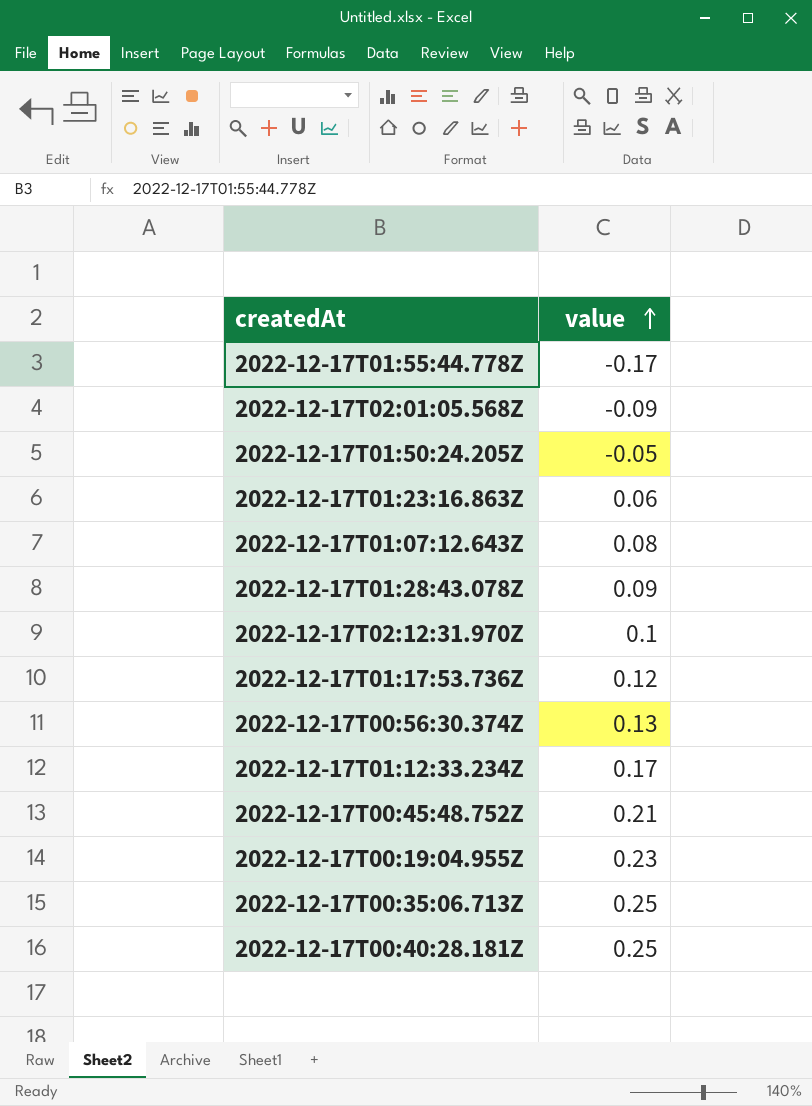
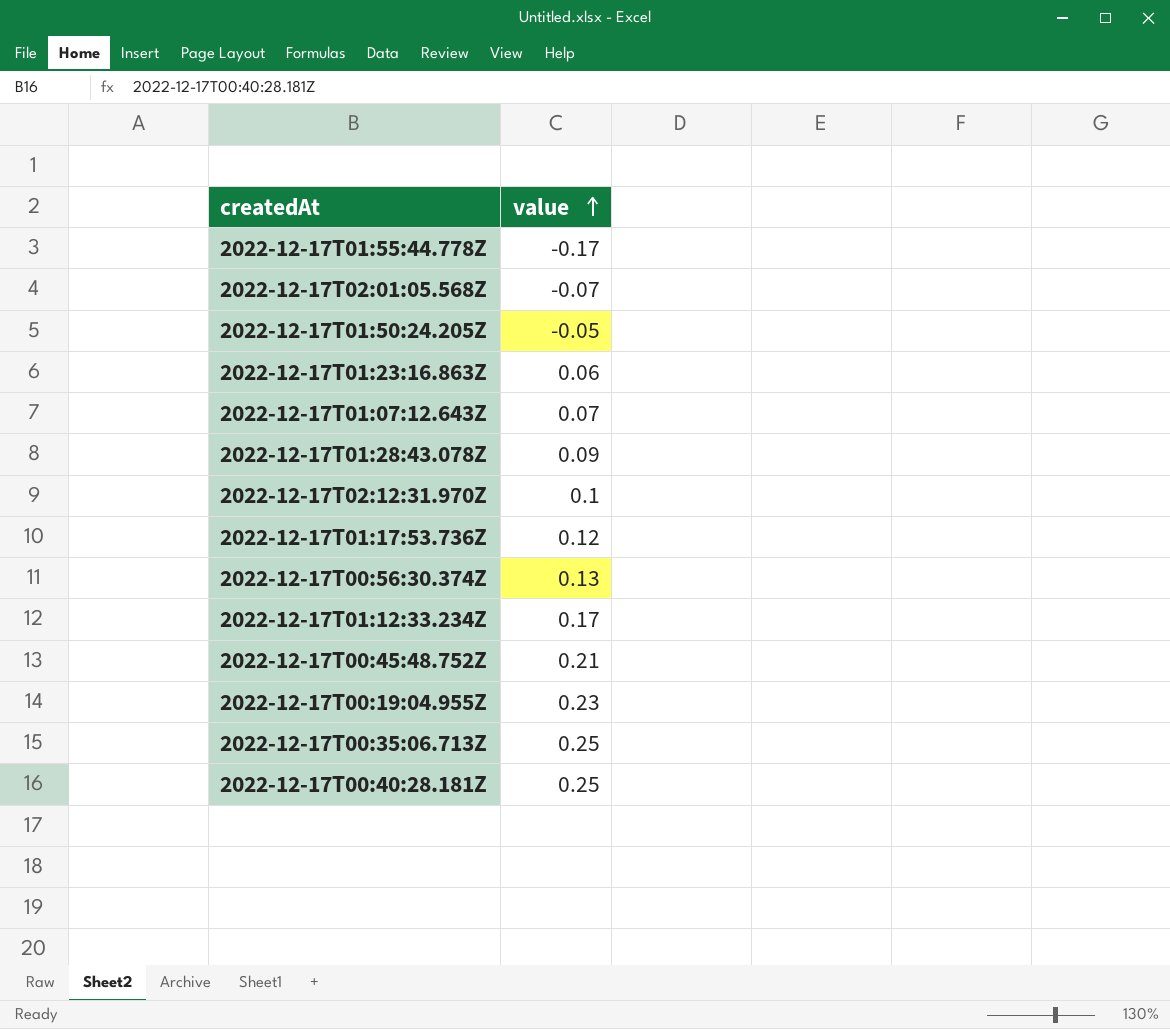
2022-12-17T02:01:05.568Z | value: -0.09 -> -0.07
2022-12-17T01:07:12.643Z | value: 0.08 -> 0.07

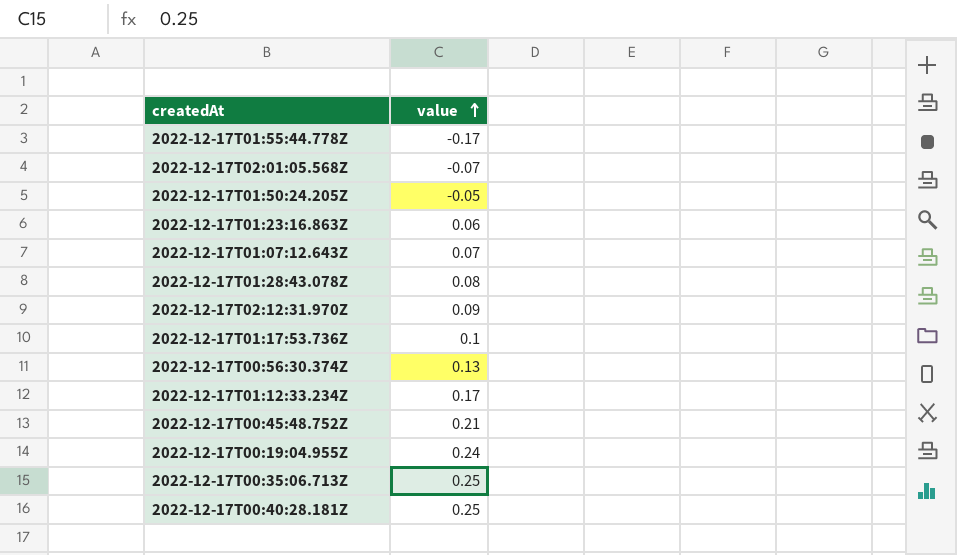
2022-12-17T01:28:43.078Z | value: 0.09 -> 0.08
2022-12-17T02:12:31.970Z | value: 0.1 -> 0.09
2022-12-17T01:17:53.736Z | value: 0.12 -> 0.1
2022-12-17T00:19:04.955Z | value: 0.23 -> 0.24

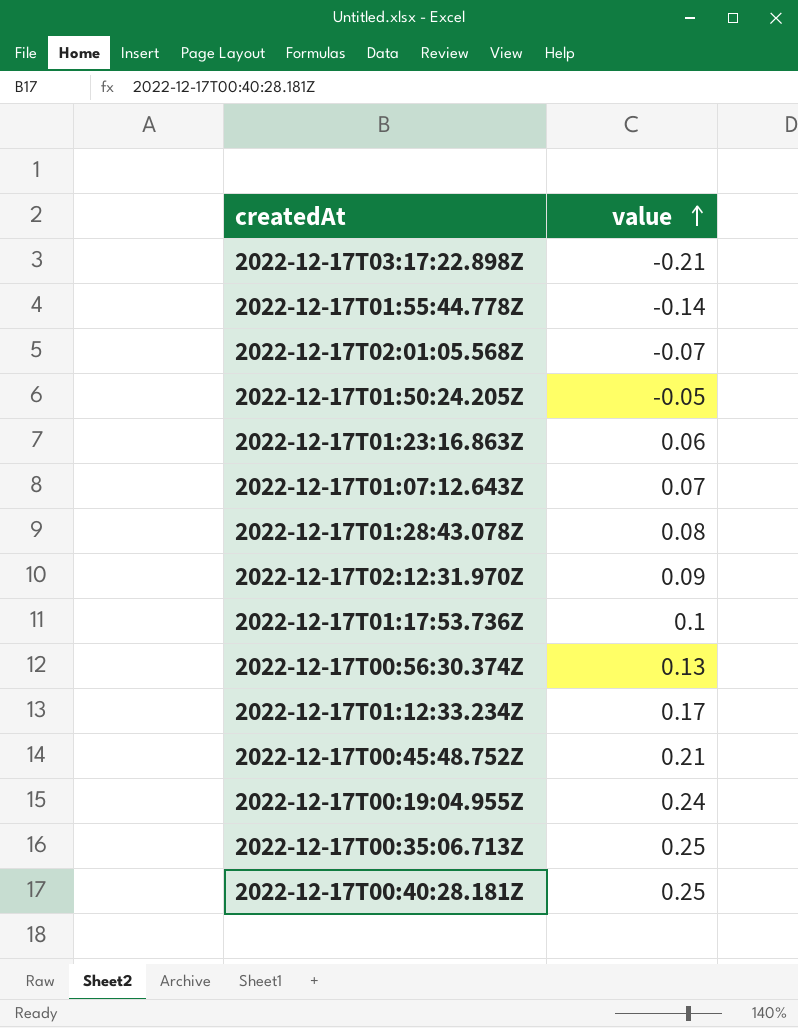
row 2022-12-17T03:17:22.898Z: none -> -0.21
2022-12-17T01:55:44.778Z | value: -0.17 -> -0.14

